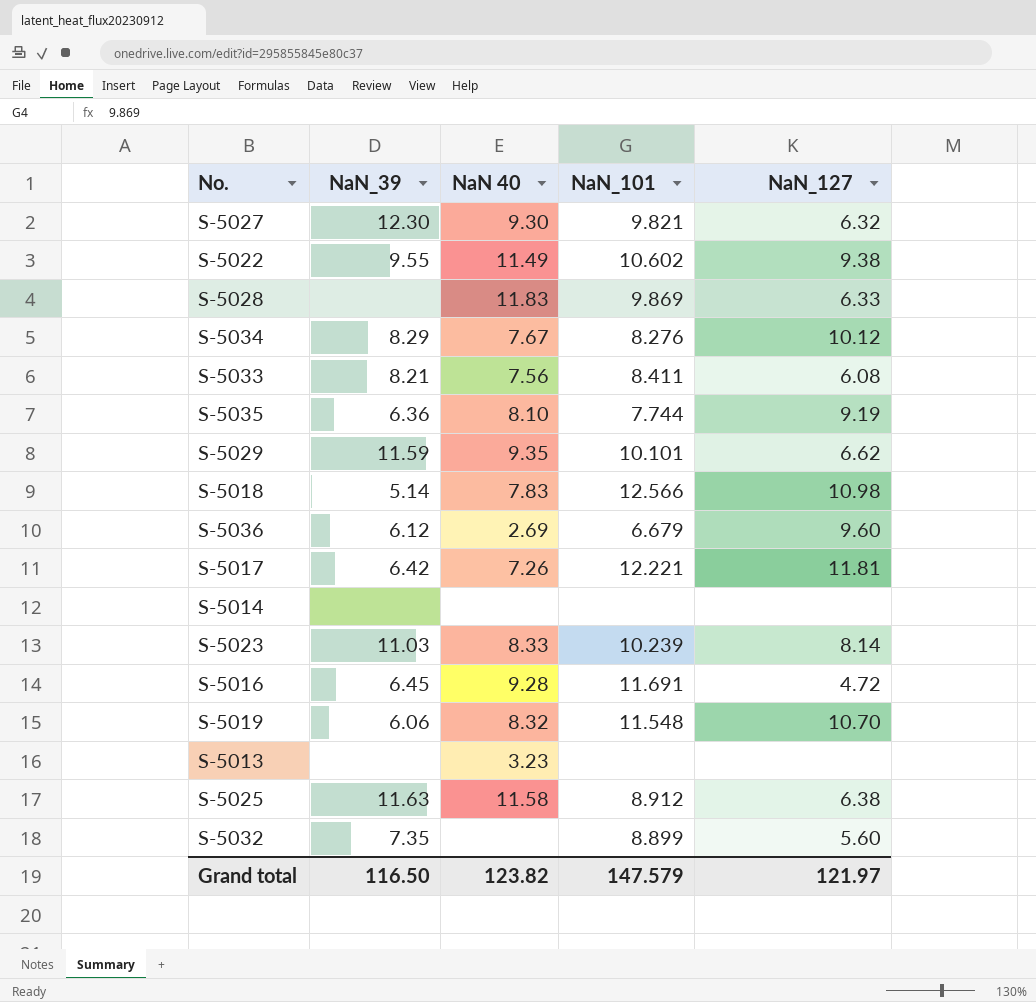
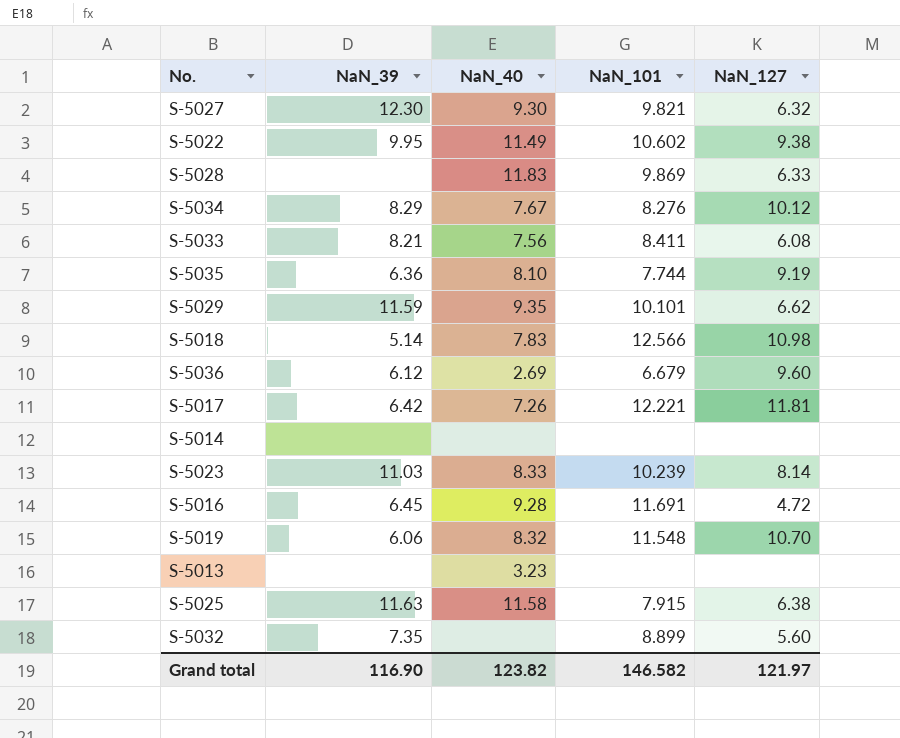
column name: NaN 40 -> NaN_40
S-5022 | NaN_39: 9.55 -> 9.95
S-5025 | NaN_101: 8.912 -> 7.915
Grand total | NaN_39: 116.50 -> 116.90
Grand total | NaN_101: 147.579 -> 146.582

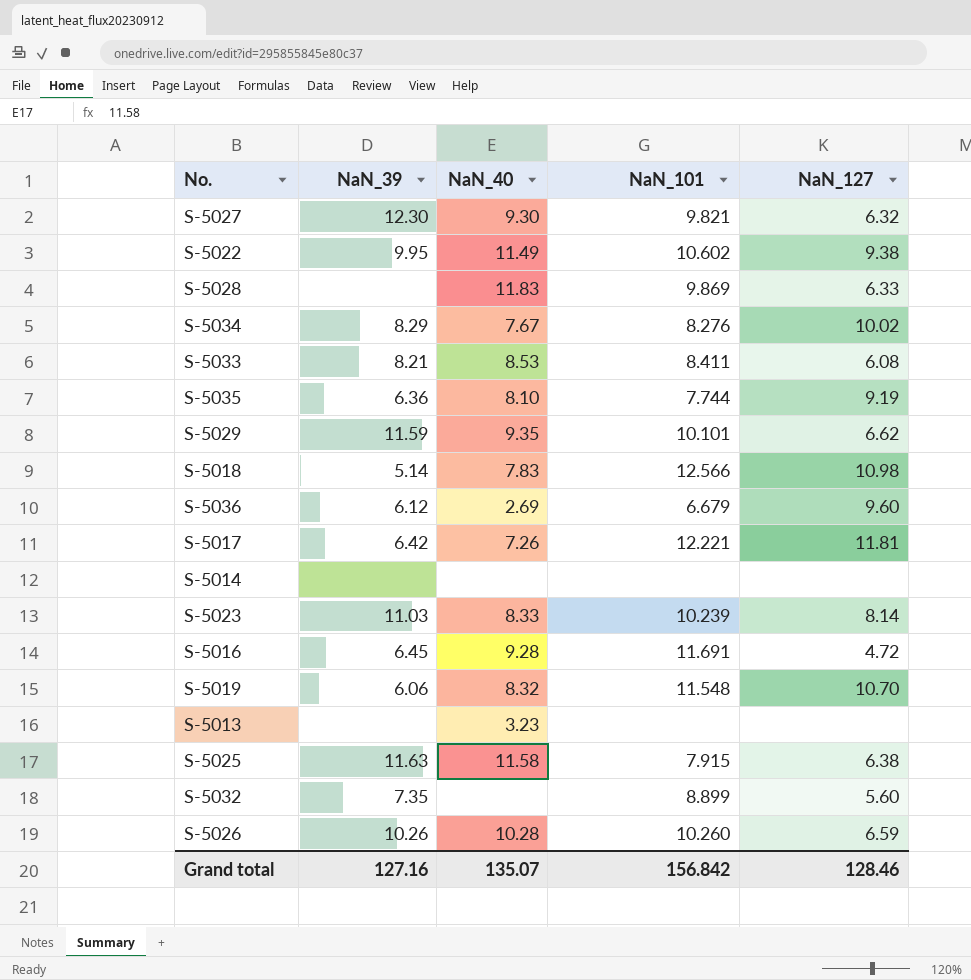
S-5034 | NaN_127: 10.12 -> 10.02
S-5033 | NaN_40: 7.56 -> 8.53
row S-5026: none -> 10.26 | 10.28 | 10.260 | 6.59
Grand total | NaN_39: 116.90 -> 127.16
Grand total | NaN_40: 123.82 -> 135.07
Grand total | NaN_101: 146.582 -> 156.842
Grand total | NaN_127: 121.97 -> 128.46

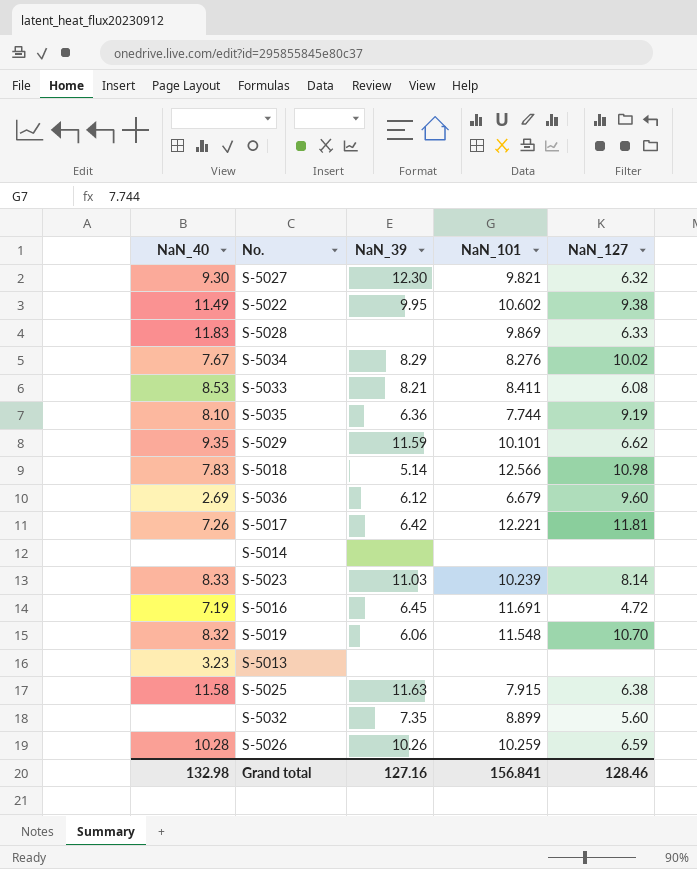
column NaN_40 | position: 3 -> 1
S-5016 | NaN_40: 9.28 -> 7.19
S-5026 | NaN_101: 10.260 -> 10.259
Grand total | NaN_40: 135.07 -> 132.98
Grand total | NaN_101: 156.842 -> 156.841

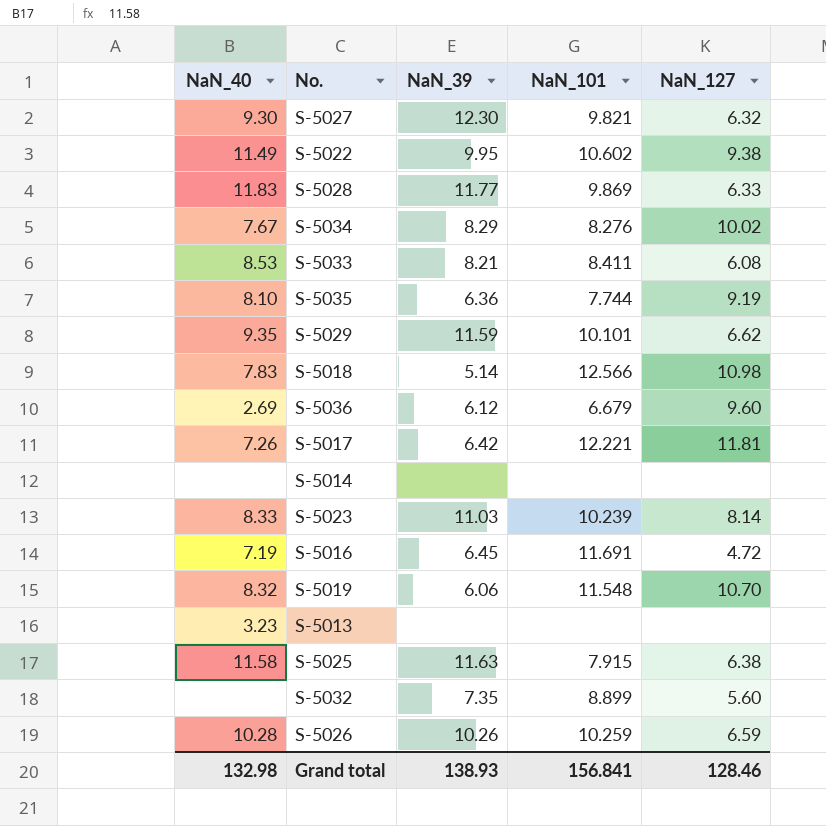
S-5028 | NaN_39: none -> 11.77
Grand total | NaN_39: 127.16 -> 138.93

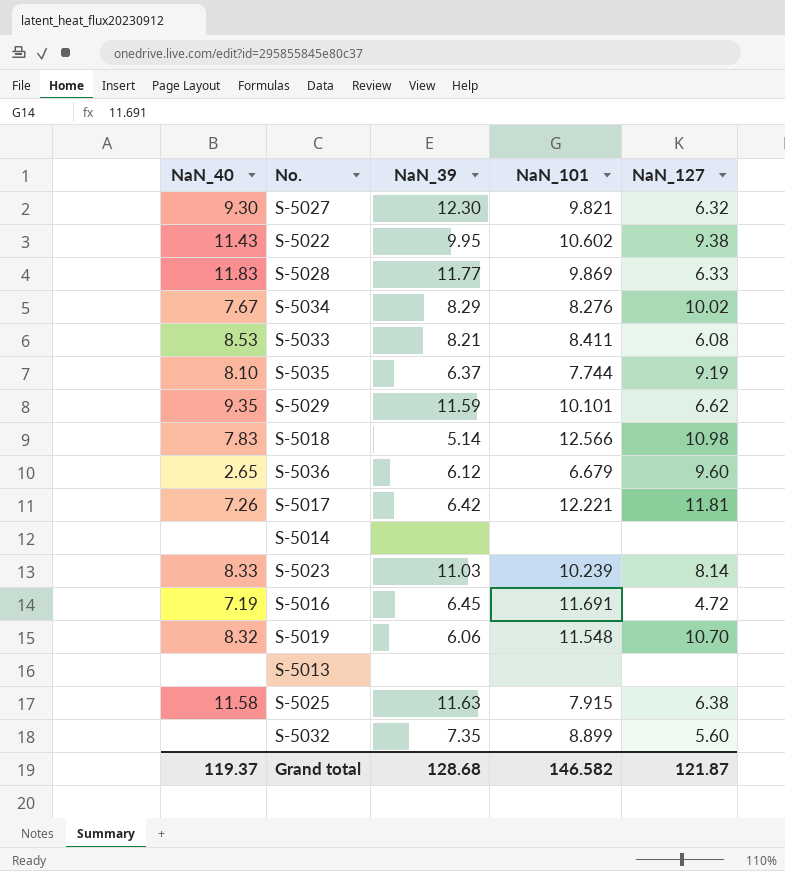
row S-5026: 10.28 | 10.26 | 10.259 | 6.59 -> none
S-5022 | NaN_40: 11.49 -> 11.43
S-5035 | NaN_39: 6.36 -> 6.37
S-5036 | NaN_40: 2.69 -> 2.65
S-5013 | NaN_40: 3.23 -> none
Grand total | NaN_40: 132.98 -> 119.37
Grand total | NaN_39: 138.93 -> 128.68
Grand total | NaN_101: 156.841 -> 146.582
Grand total | NaN_127: 128.46 -> 121.87

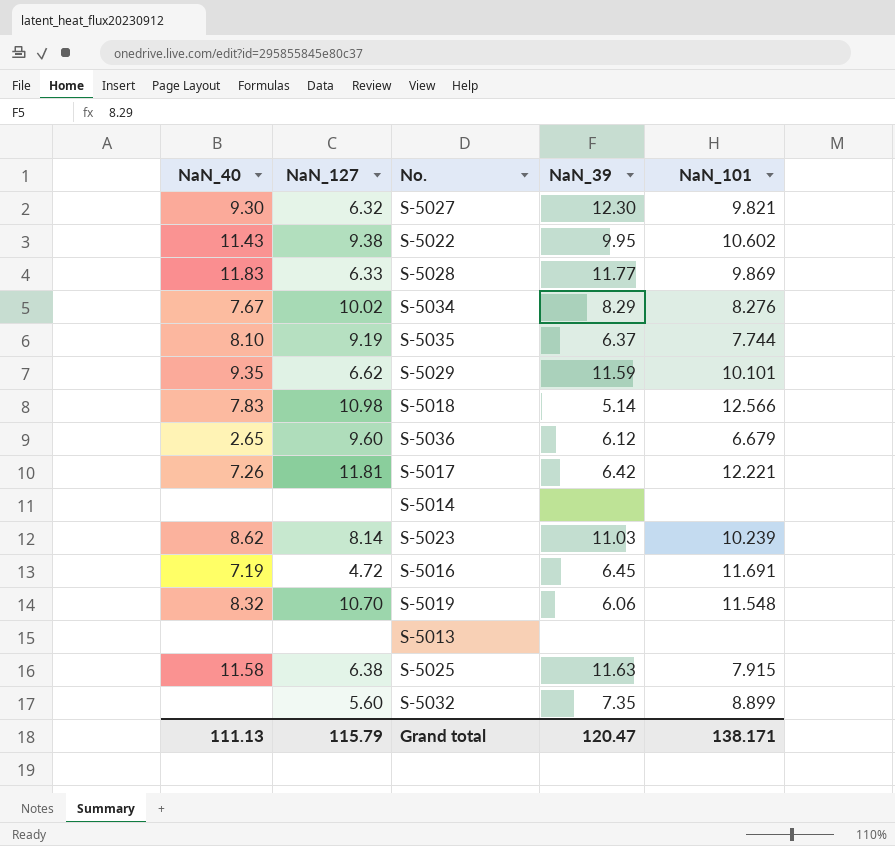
column NaN_127 | position: 5 -> 2
row S-5033: 8.53 | 8.21 | 8.411 | 6.08 -> none
S-5023 | NaN_40: 8.33 -> 8.62
Grand total | NaN_40: 119.37 -> 111.13
Grand total | NaN_127: 121.87 -> 115.79
Grand total | NaN_39: 128.68 -> 120.47
Grand total | NaN_101: 146.582 -> 138.171

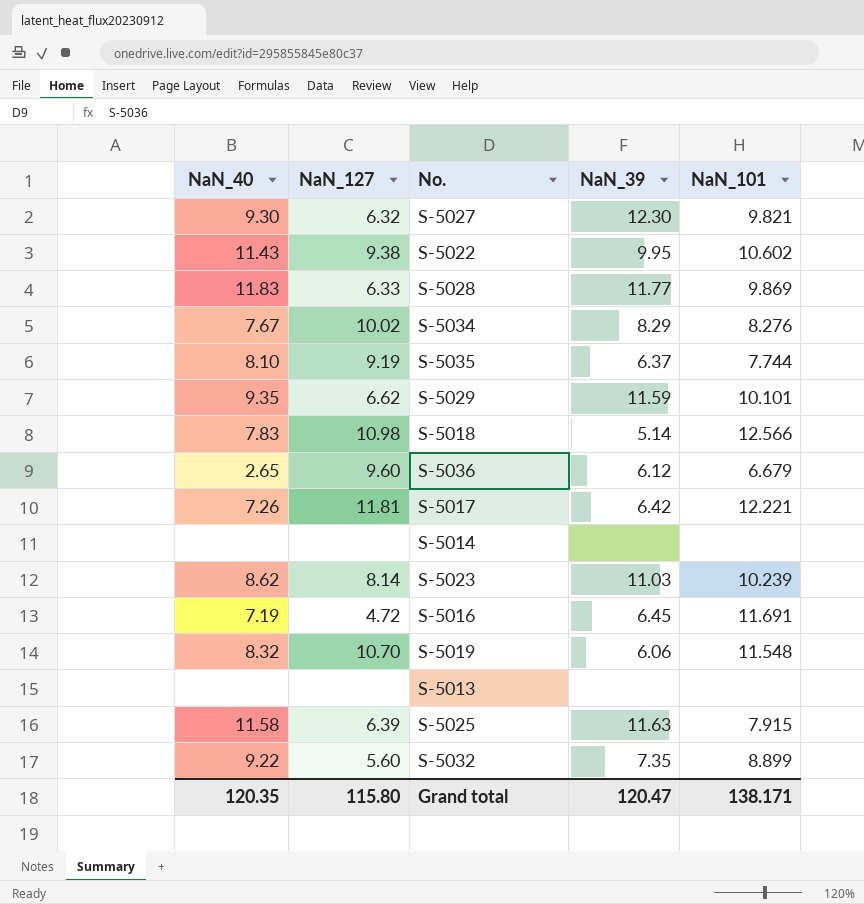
S-5025 | NaN_127: 6.38 -> 6.39
S-5032 | NaN_40: none -> 9.22
Grand total | NaN_40: 111.13 -> 120.35
Grand total | NaN_127: 115.79 -> 115.80

